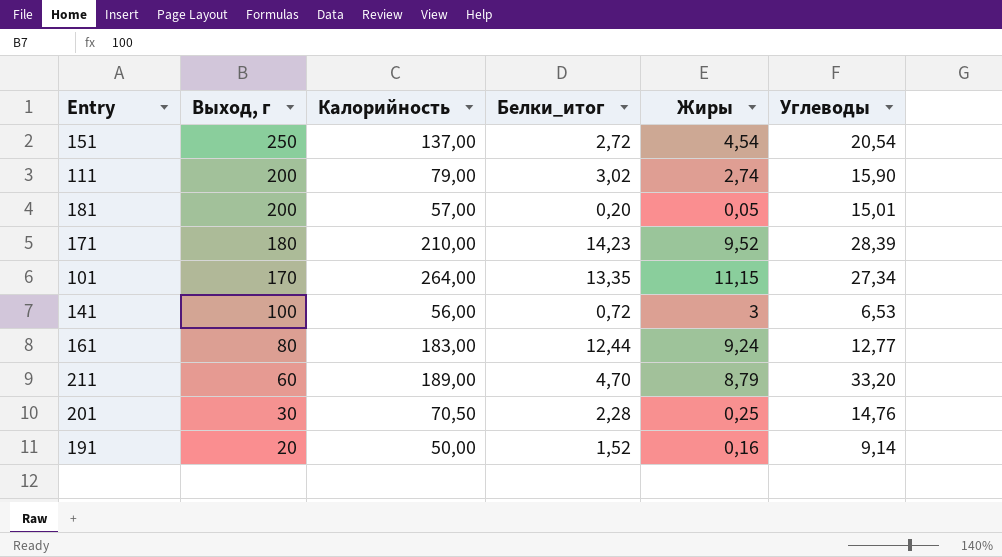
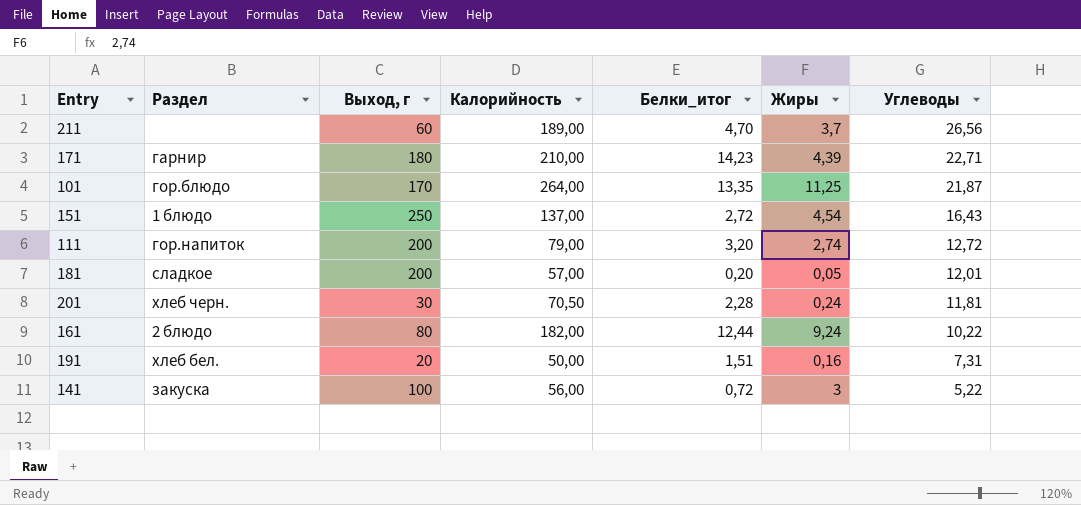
row order: Выход, г descending -> Углеводы descending
column Раздел | position: none -> 2
211 | Жиры: 8,79 -> 3,7
211 | Углеводы: 33,20 -> 26,56
171 | Жиры: 9,52 -> 4,39
171 | Углеводы: 28,39 -> 22,71
101 | Жиры: 11,15 -> 11,25
101 | Углеводы: 27,34 -> 21,87
151 | Углеводы: 20,54 -> 16,43
111 | Белки_итог: 3,02 -> 3,20
111 | Углеводы: 15,90 -> 12,72
181 | Углеводы: 15,01 -> 12,01
201 | Жиры: 0,25 -> 0,24
201 | Углеводы: 14,76 -> 11,81
161 | Калорийность: 183,00 -> 182,00
161 | Углеводы: 12,77 -> 10,22
191 | Белки_итог: 1,52 -> 1,51
191 | Углеводы: 9,14 -> 7,31
141 | Углеводы: 6,53 -> 5,22

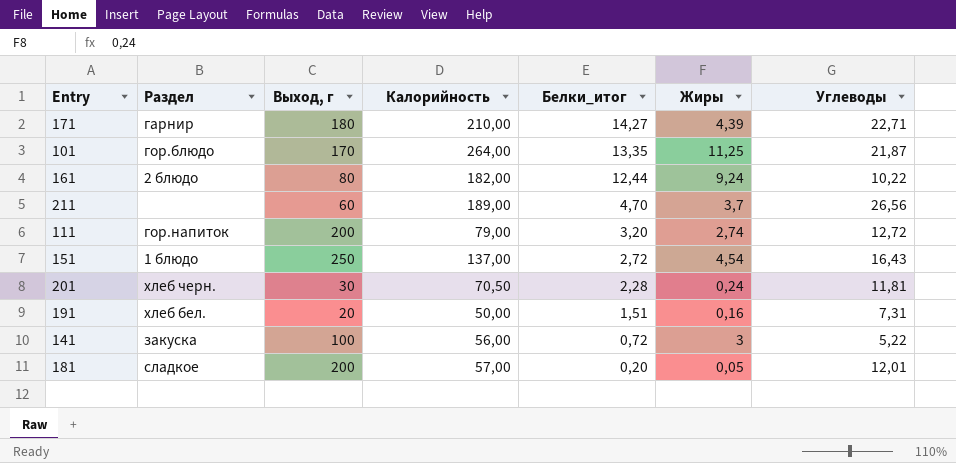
row order: Углеводы descending -> Белки_итог descending
171 | Белки_итог: 14,23 -> 14,27

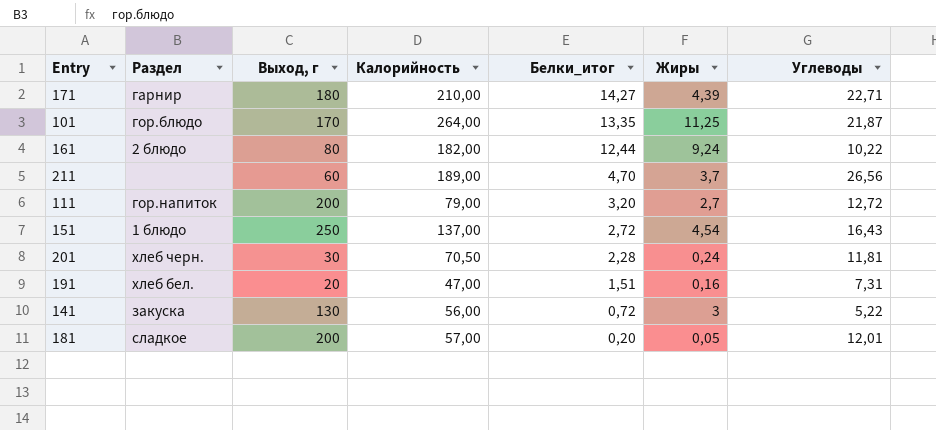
111 | Жиры: 2,74 -> 2,7
191 | Калорийность: 50,00 -> 47,00
141 | Выход, г: 100 -> 130

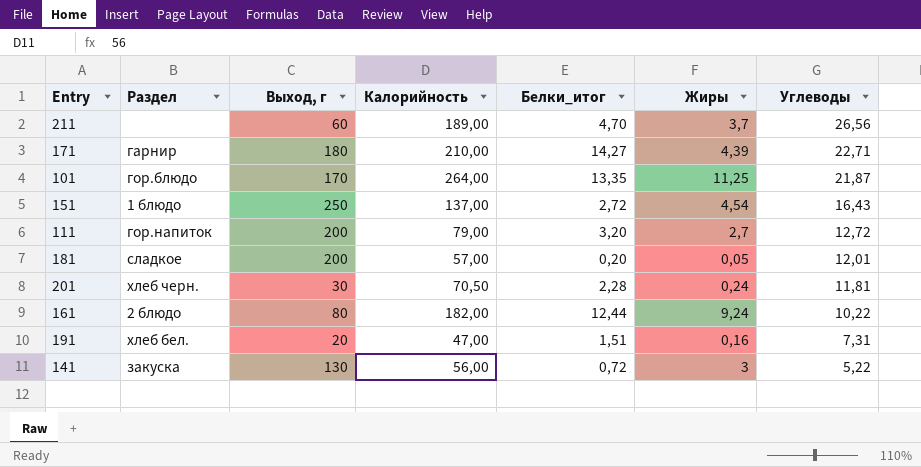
row order: Белки_итог descending -> Углеводы descending

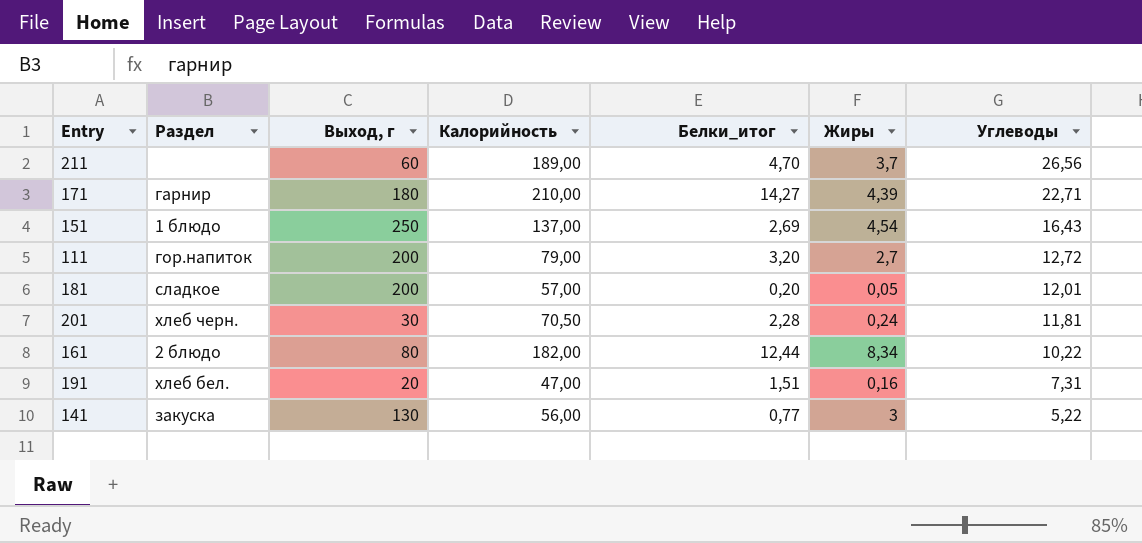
row 101: гор.блюдо | 170 | 264,00 | 13,35 | 11,25 | 21,87 -> none
151 | Белки_итог: 2,72 -> 2,69
161 | Жиры: 9,24 -> 8,34
141 | Белки_итог: 0,72 -> 0,77

